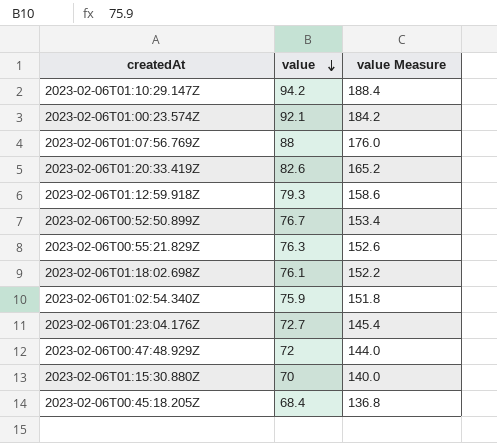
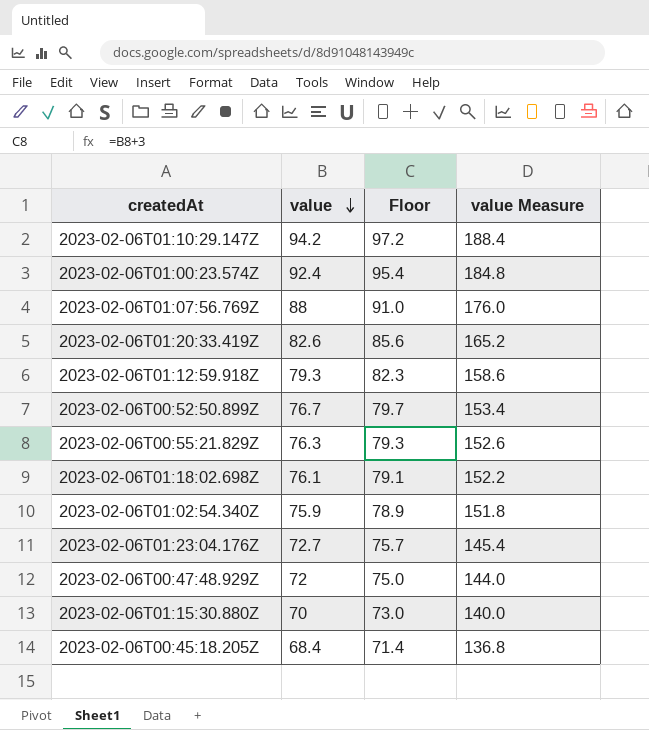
column Floor | formula: none -> [value] + 3
2023-02-06T01:00:23.574Z | value: 92.1 -> 92.4
2023-02-06T01:00:23.574Z | value Measure: 184.2 -> 184.8

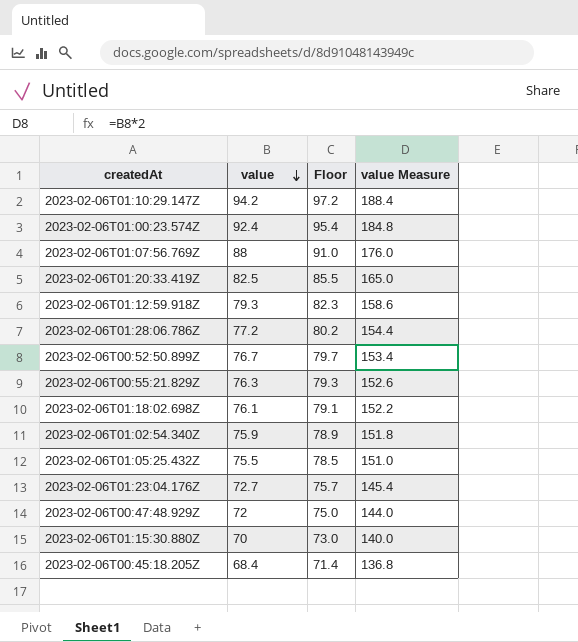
2023-02-06T01:20:33.419Z | value: 82.6 -> 82.5
2023-02-06T01:20:33.419Z | Floor: 85.6 -> 85.5
2023-02-06T01:20:33.419Z | value Measure: 165.2 -> 165.0
row 2023-02-06T01:28:06.786Z: none -> 77.2 | 80.2 | 154.4
row 2023-02-06T01:05:25.432Z: none -> 75.5 | 78.5 | 151.0

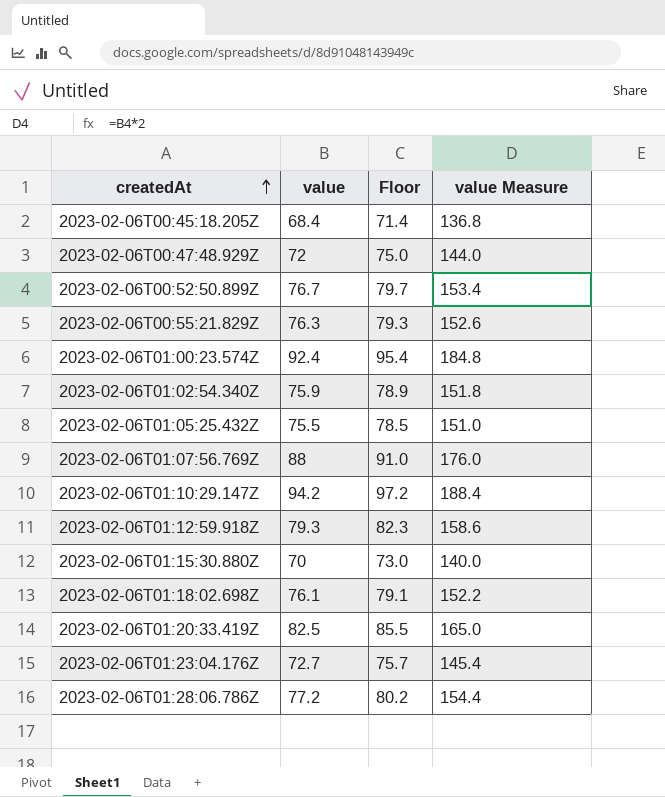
row order: value descending -> createdAt ascending

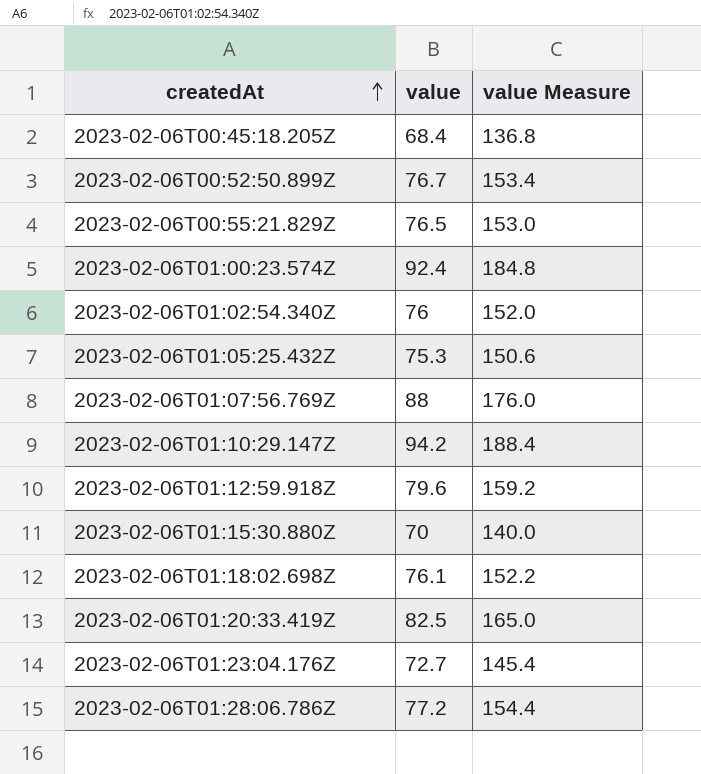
column Floor | formula: [value] + 3 -> none
row 2023-02-06T00:47:48.929Z: 72 | 75.0 | 144.0 -> none
2023-02-06T00:55:21.829Z | value: 76.3 -> 76.5
2023-02-06T00:55:21.829Z | value Measure: 152.6 -> 153.0
2023-02-06T01:02:54.340Z | value: 75.9 -> 76
2023-02-06T01:02:54.340Z | value Measure: 151.8 -> 152.0
2023-02-06T01:05:25.432Z | value: 75.5 -> 75.3
2023-02-06T01:05:25.432Z | value Measure: 151.0 -> 150.6
2023-02-06T01:12:59.918Z | value: 79.3 -> 79.6
2023-02-06T01:12:59.918Z | value Measure: 158.6 -> 159.2

